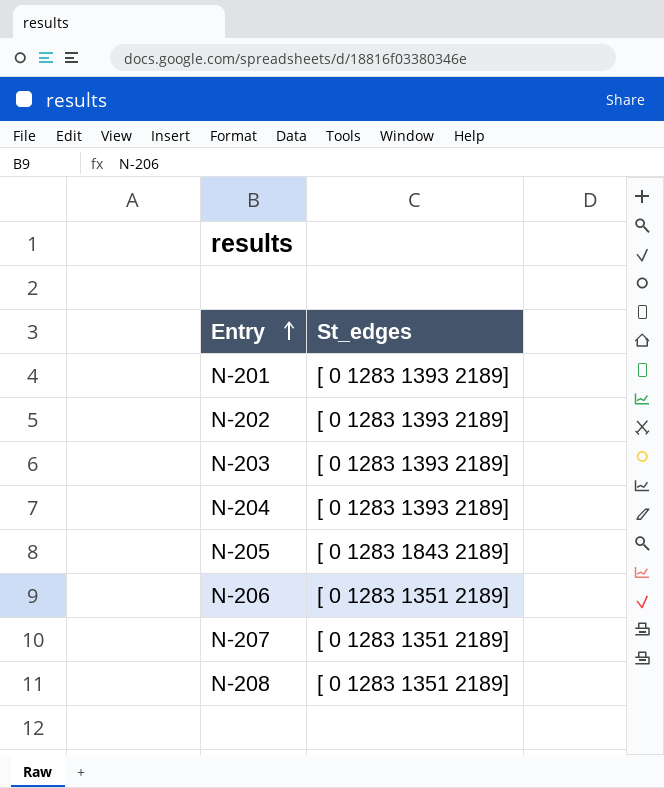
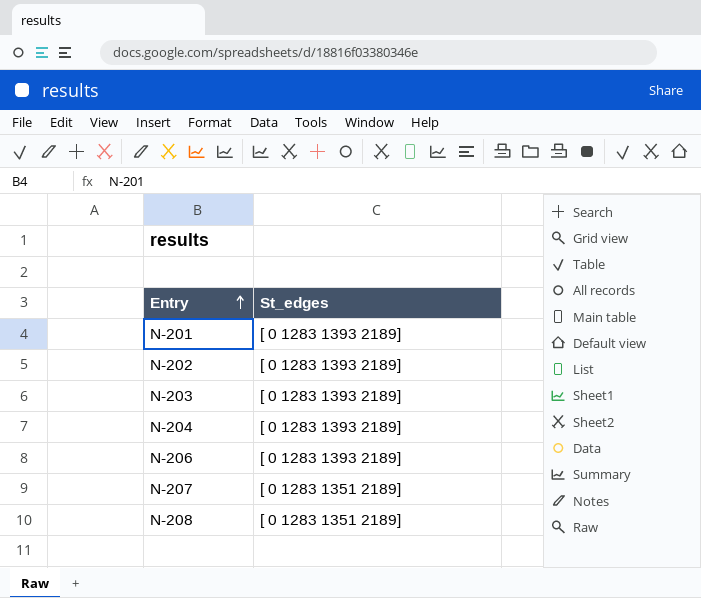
row N-205: [ 0 1283 1843 2189] -> none
N-206 | St_edges: [ 0 1283 1351 2189] -> [ 0 1283 1393 2189]

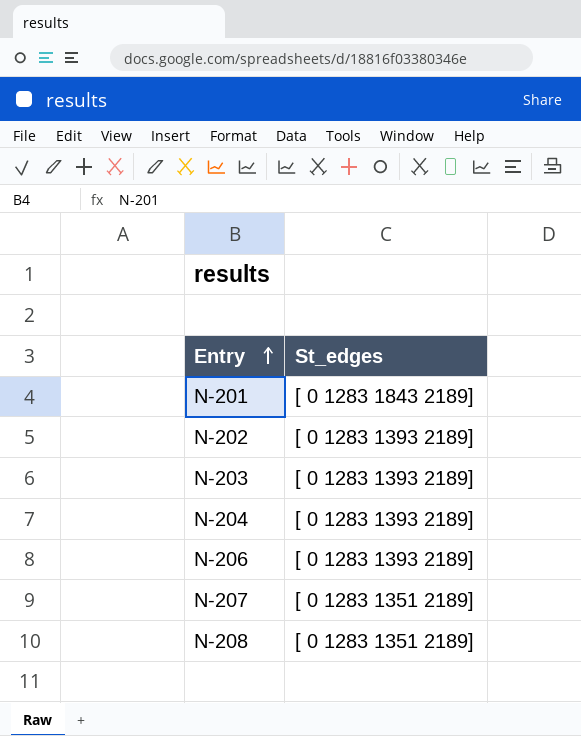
N-201 | St_edges: [ 0 1283 1393 2189] -> [ 0 1283 1843 2189]

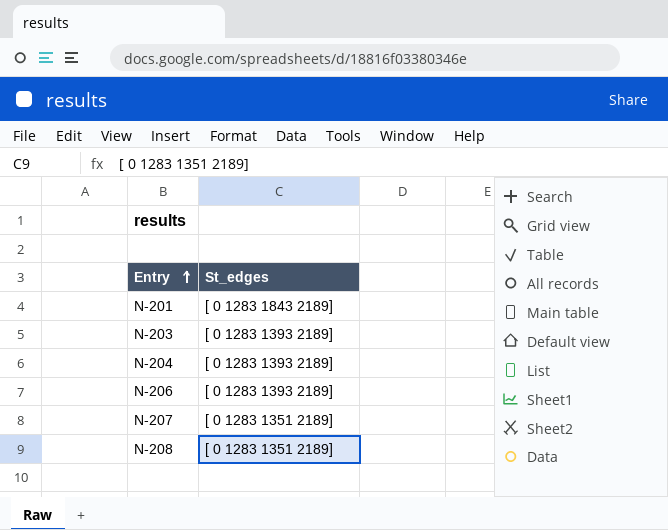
row N-202: [ 0 1283 1393 2189] -> none

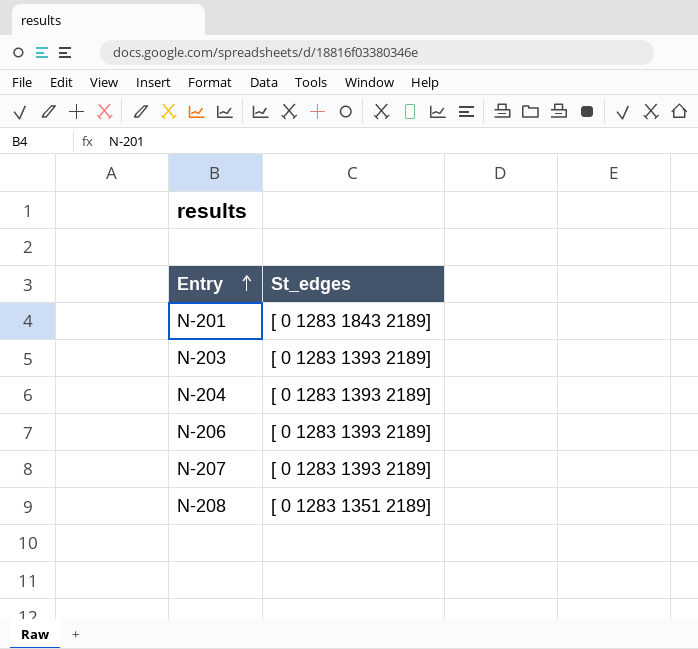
N-207 | St_edges: [ 0 1283 1351 2189] -> [ 0 1283 1393 2189]

